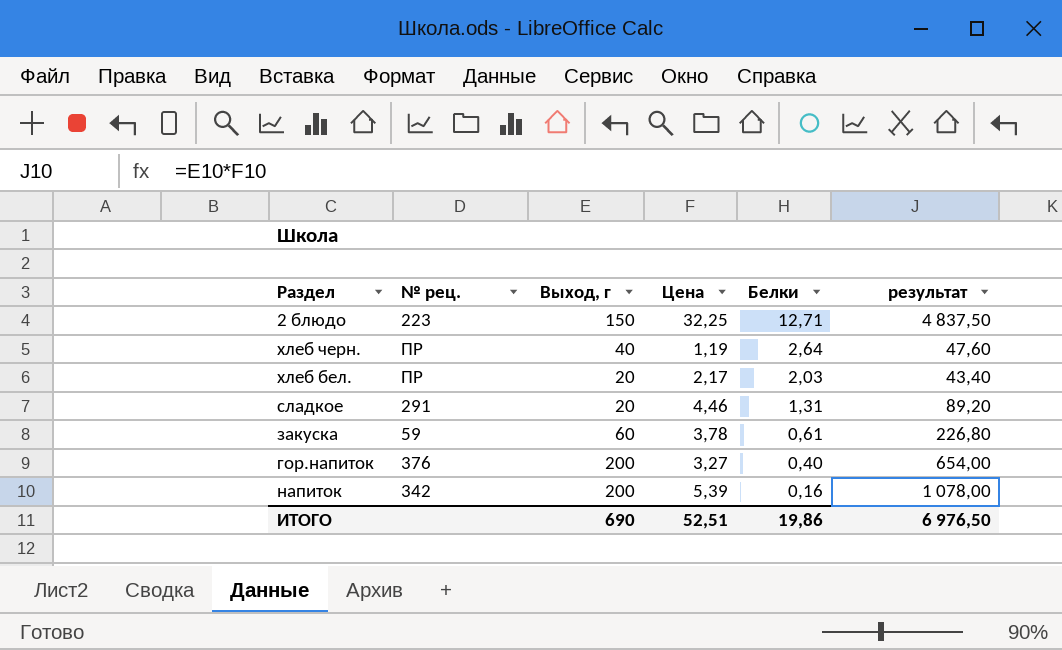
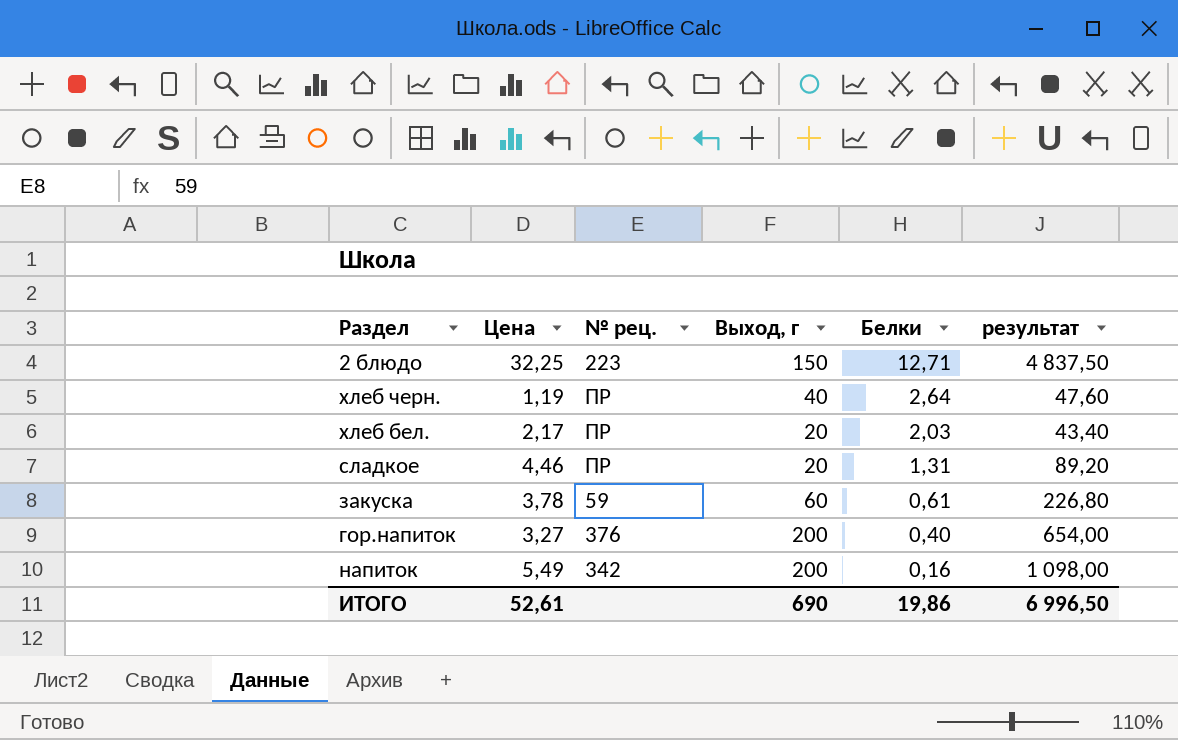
column Цена | position: 4 -> 2
сладкое | № рец.: 291 -> ПР
напиток | Цена: 5,39 -> 5,49
напиток | результат: 1 078,00 -> 1 098,00
ИТОГО | Цена: 52,51 -> 52,61
ИТОГО | результат: 6 976,50 -> 6 996,50

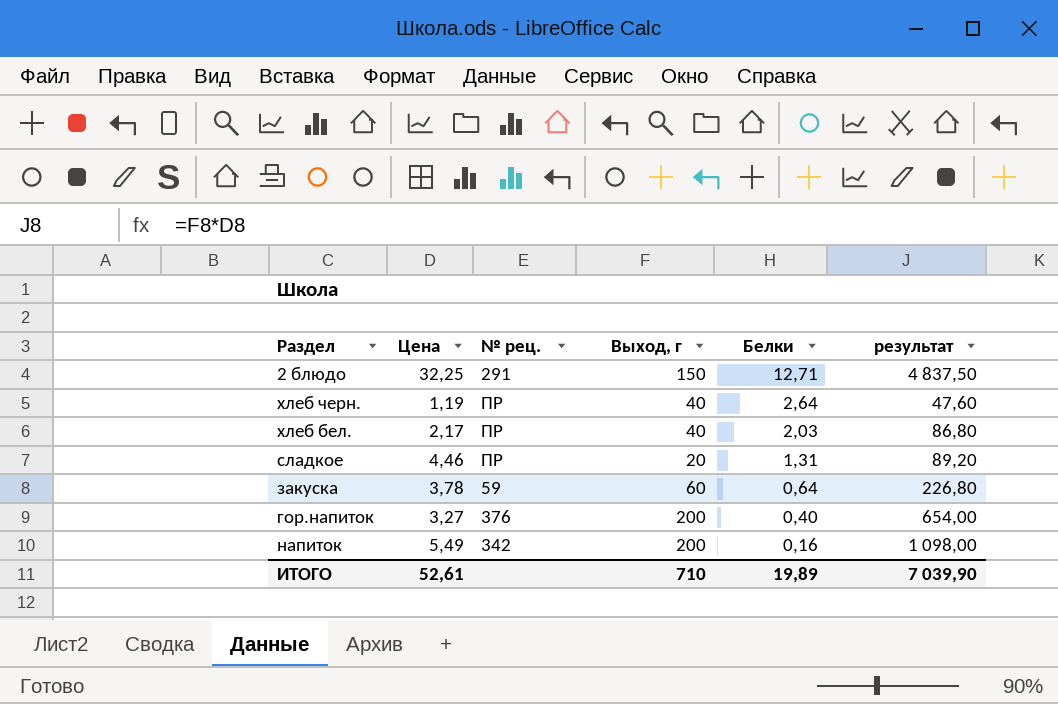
2 блюдо | № рец.: 223 -> 291
хлеб бел. | Выход, г: 20 -> 40
хлеб бел. | результат: 43,40 -> 86,80
закуска | Белки: 0,61 -> 0,64
ИТОГО | Выход, г: 690 -> 710
ИТОГО | Белки: 19,86 -> 19,89
ИТОГО | результат: 6 996,50 -> 7 039,90

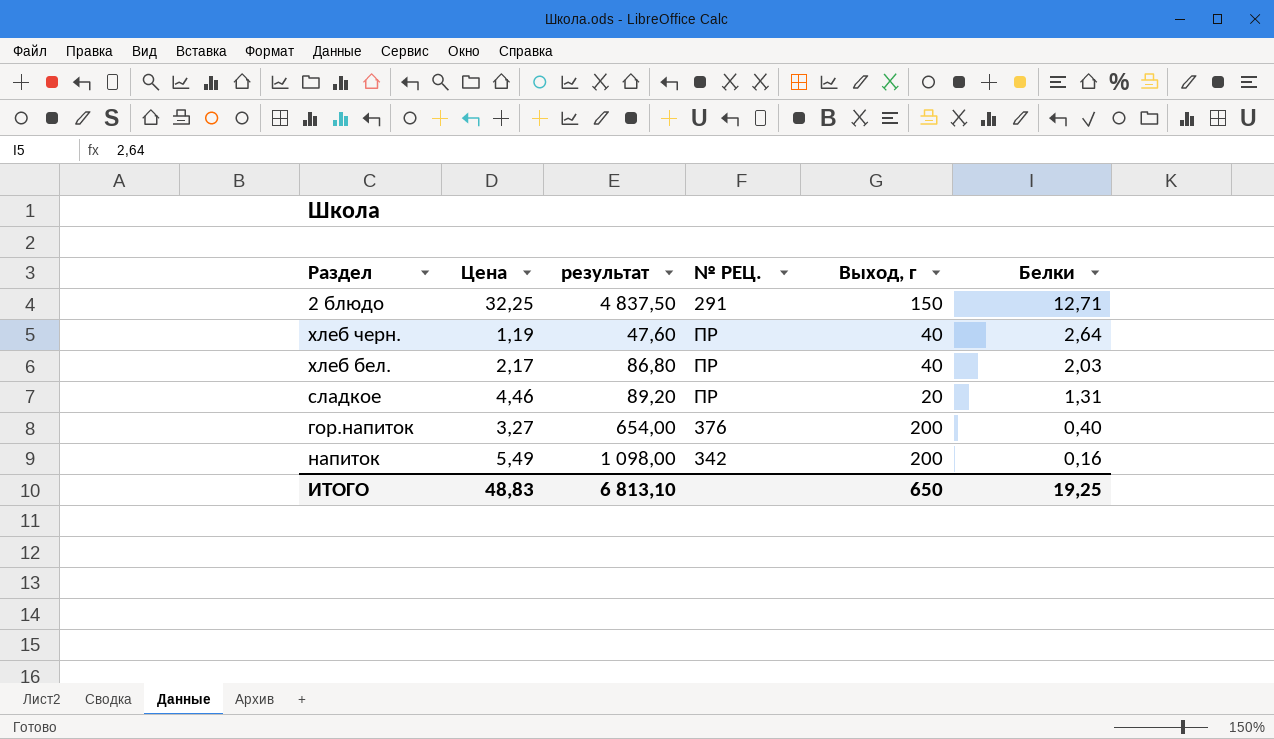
column результат | position: 6 -> 3
column name: № рец. -> № РЕЦ.
row закуска: 3,78 | 59 | 60 | 0,64 | 226,80 -> none
ИТОГО | Цена: 52,61 -> 48,83
ИТОГО | результат: 7 039,90 -> 6 813,10
ИТОГО | Выход, г: 710 -> 650
ИТОГО | Белки: 19,89 -> 19,25

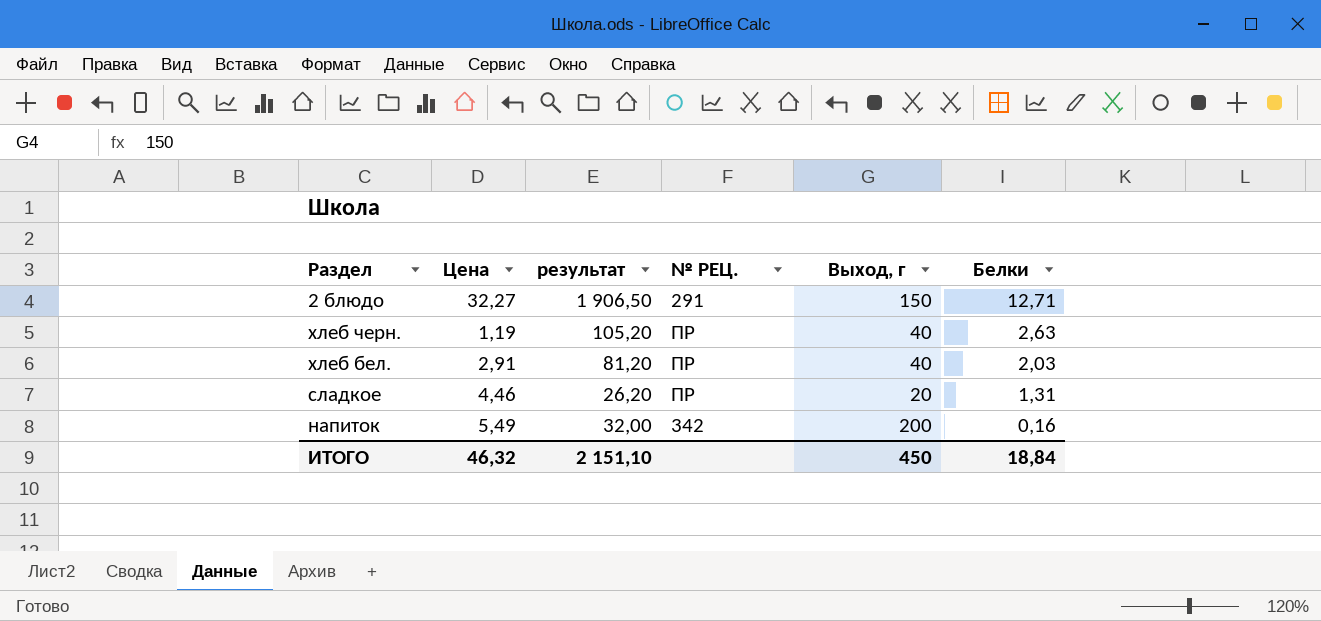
column результат | formula: [Цена] * [Выход, г] -> [Выход, г] * [Белки]
row гор.напиток: 3,27 | 654,00 | 376 | 200 | 0,40 -> none
2 блюдо | Цена: 32,25 -> 32,27
хлеб черн. | Белки: 2,64 -> 2,63
хлеб бел. | Цена: 2,17 -> 2,91
ИТОГО | Цена: 48,83 -> 46,32
ИТОГО | результат: 6 813,10 -> 2 151,10
ИТОГО | Выход, г: 650 -> 450
ИТОГО | Белки: 19,25 -> 18,84

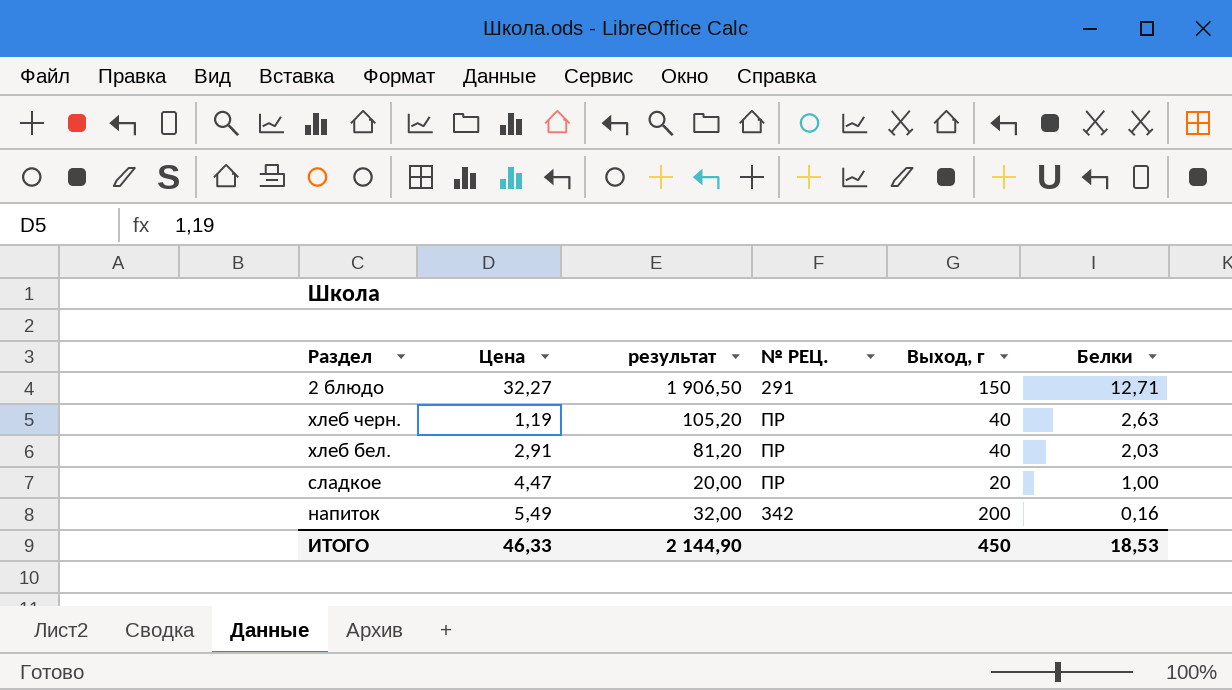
сладкое | Цена: 4,46 -> 4,47
сладкое | результат: 26,20 -> 20,00
сладкое | Белки: 1,31 -> 1,00
ИТОГО | Цена: 46,32 -> 46,33
ИТОГО | результат: 2 151,10 -> 2 144,90
ИТОГО | Белки: 18,84 -> 18,53

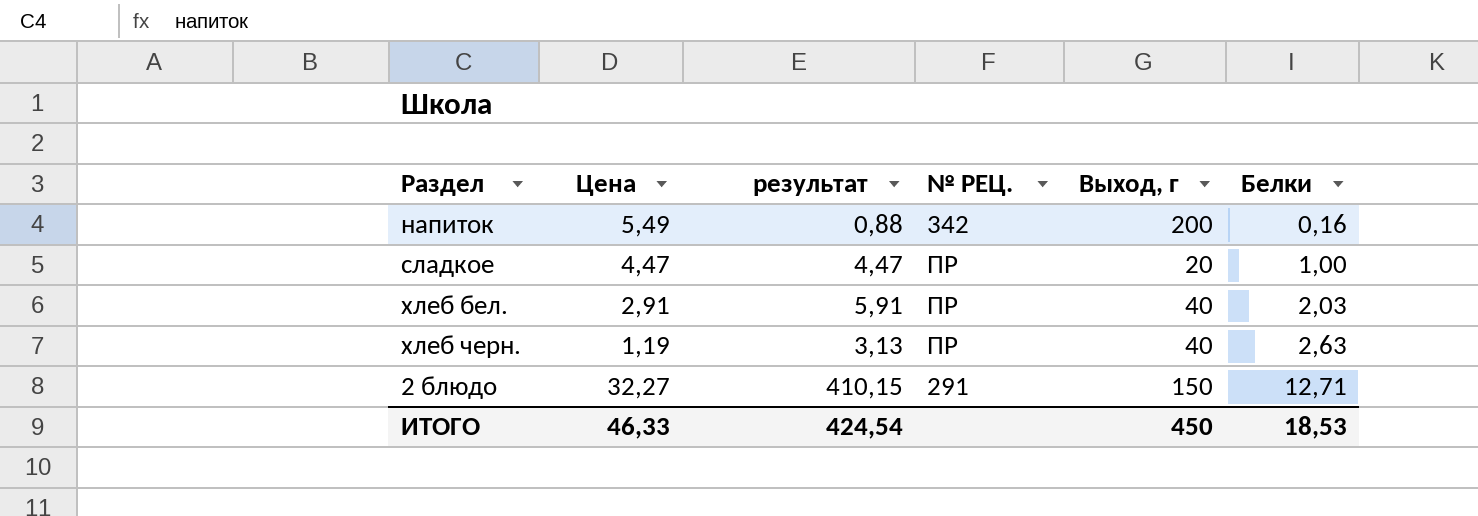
row order: Белки descending -> Белки ascending
column результат | formula: [Выход, г] * [Белки] -> [Цена] * [Белки]
ИТОГО | результат: 2 144,90 -> 424,54

